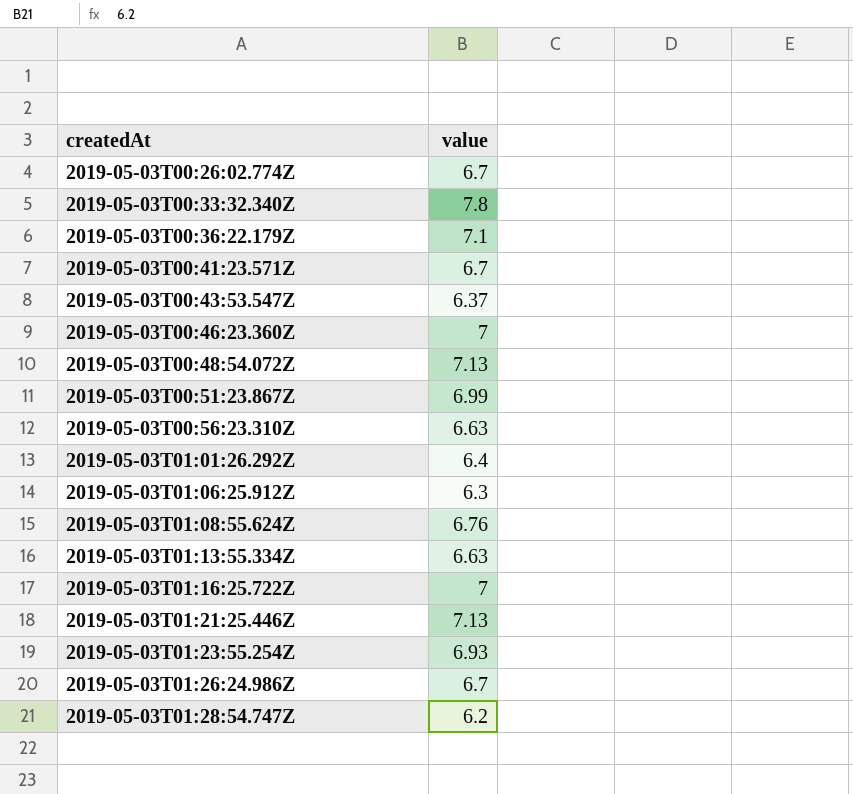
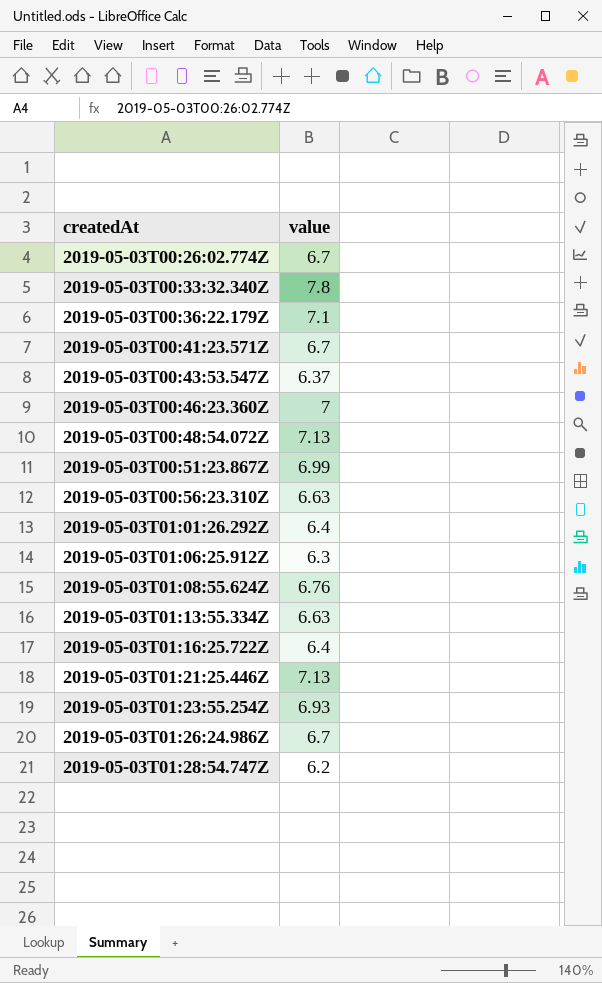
2019-05-03T01:16:25.722Z | value: 7 -> 6.4

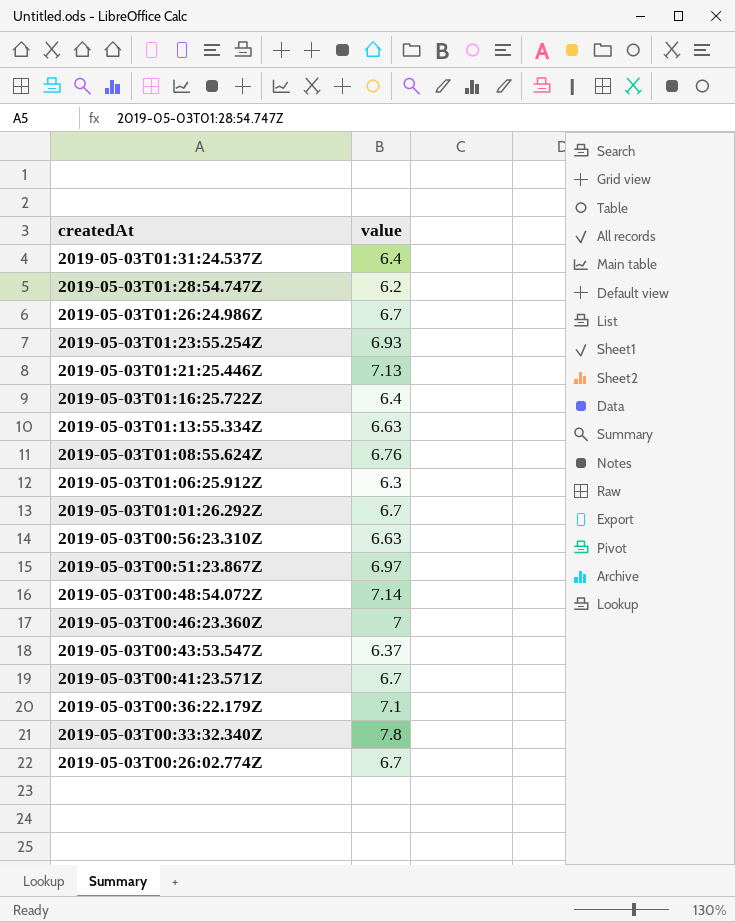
row order: createdAt ascending -> createdAt descending
row 2019-05-03T01:31:24.537Z: none -> 6.4
2019-05-03T01:01:26.292Z | value: 6.4 -> 6.7
2019-05-03T00:51:23.867Z | value: 6.99 -> 6.97
2019-05-03T00:48:54.072Z | value: 7.13 -> 7.14

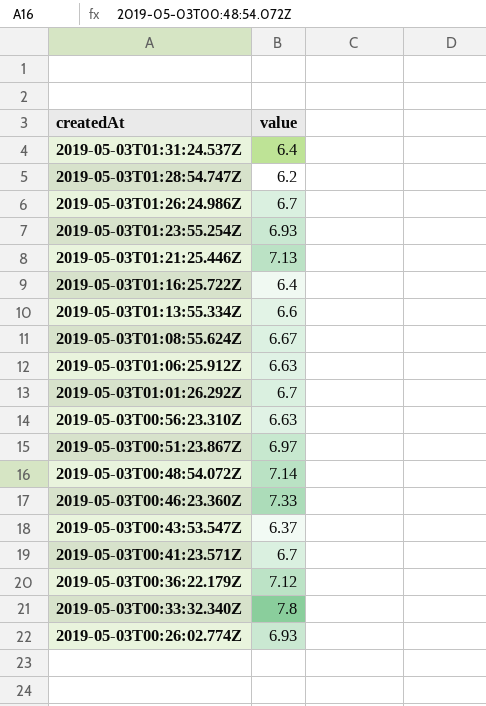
2019-05-03T01:13:55.334Z | value: 6.63 -> 6.6
2019-05-03T01:08:55.624Z | value: 6.76 -> 6.67
2019-05-03T01:06:25.912Z | value: 6.3 -> 6.63
2019-05-03T00:46:23.360Z | value: 7 -> 7.33
2019-05-03T00:36:22.179Z | value: 7.1 -> 7.12
2019-05-03T00:26:02.774Z | value: 6.7 -> 6.93

